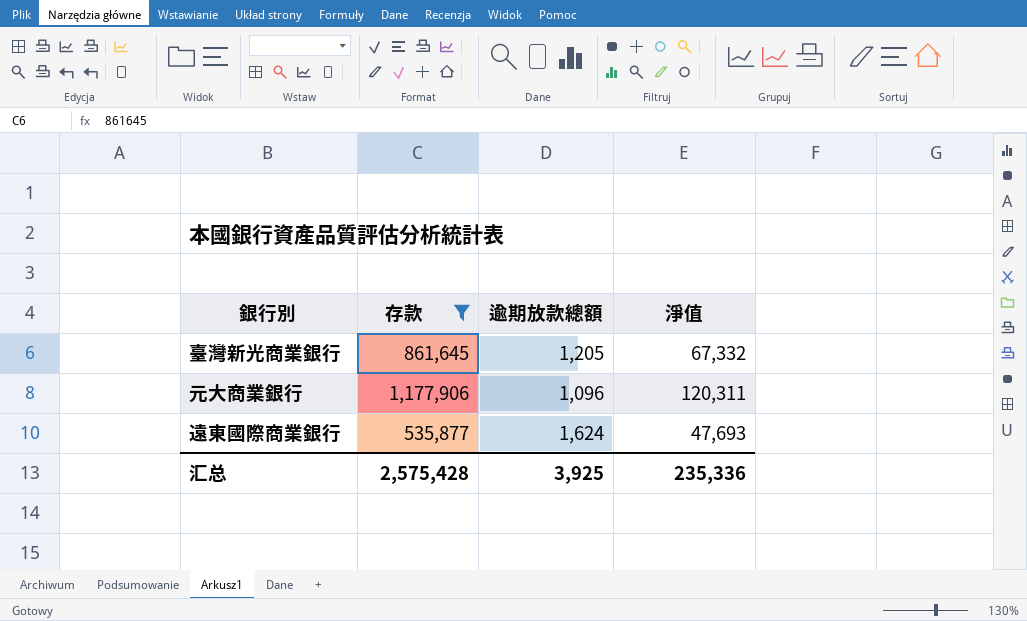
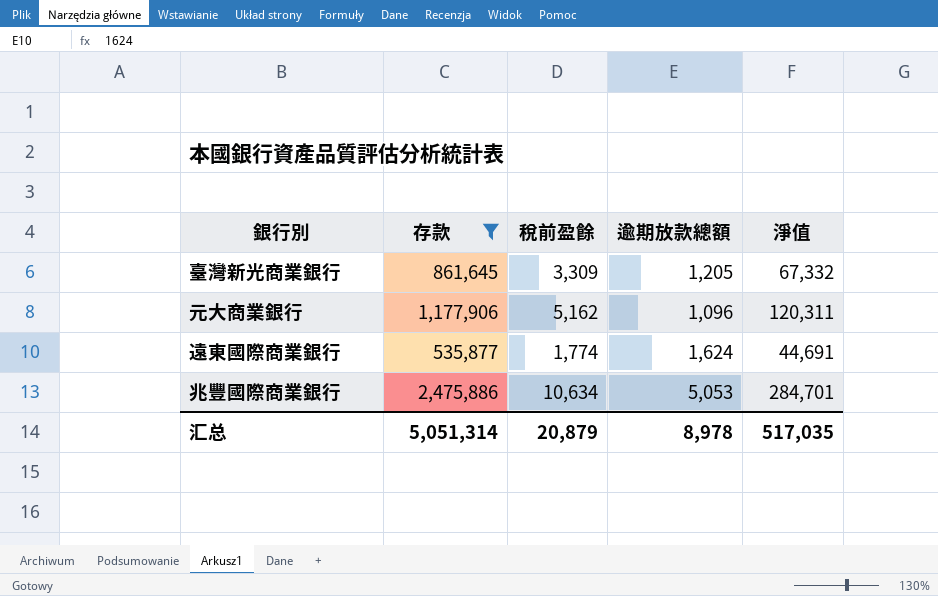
column 稅前盈餘 | position: none -> 3
遠東國際商業銀行 | 淨值: 47,693 -> 44,691
row 兆豐國際商業銀行: none -> 2,475,886 | 10,634 | 5,053 | 284,701
汇总 | 存款: 2,575,428 -> 5,051,314
汇总 | 逾期放款總額: 3,925 -> 8,978
汇总 | 淨值: 235,336 -> 517,035

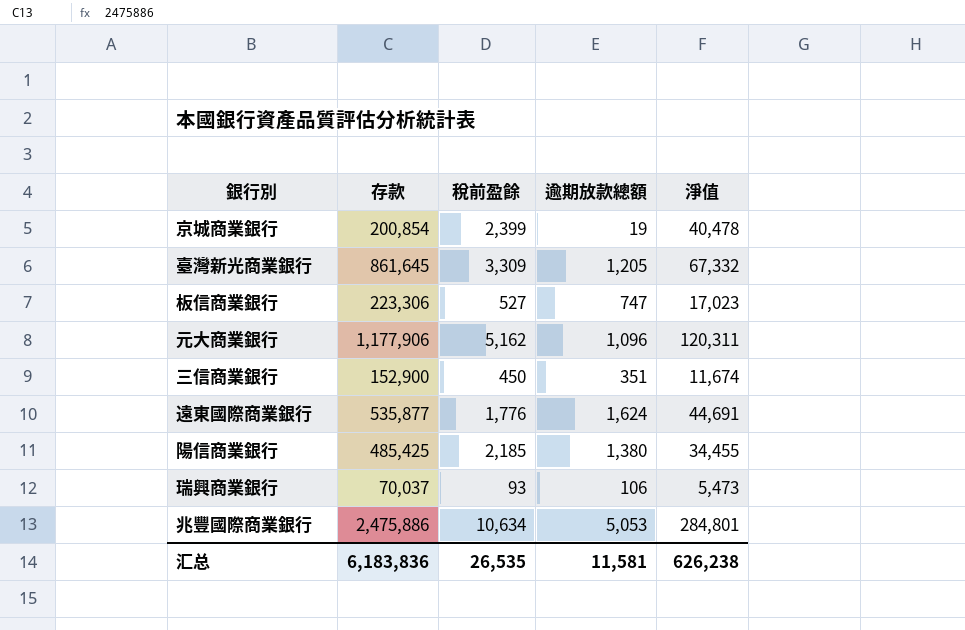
filter: 存款 >= 535,877 -> none
遠東國際商業銀行 | 稅前盈餘: 1,774 -> 1,776
兆豐國際商業銀行 | 淨值: 284,701 -> 284,801
汇总 | 存款: 5,051,314 -> 6,183,836
汇总 | 稅前盈餘: 20,879 -> 26,535
汇总 | 逾期放款總額: 8,978 -> 11,581
汇总 | 淨值: 517,035 -> 626,238

